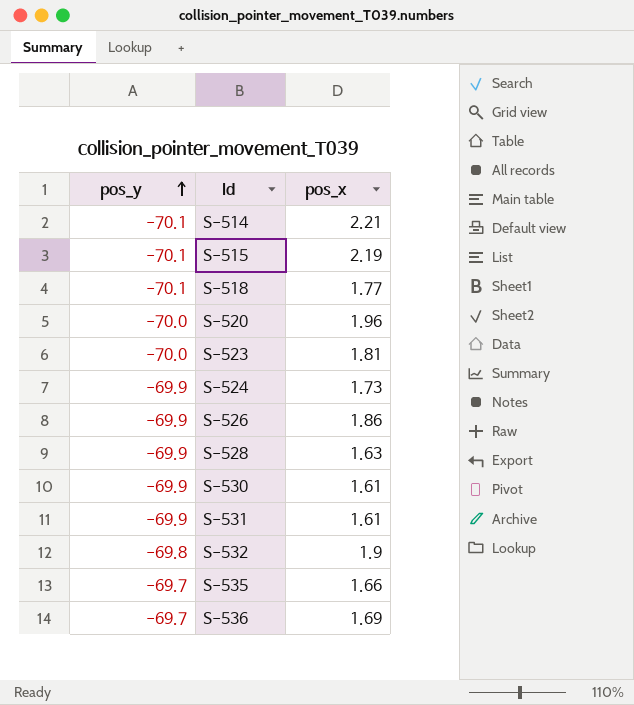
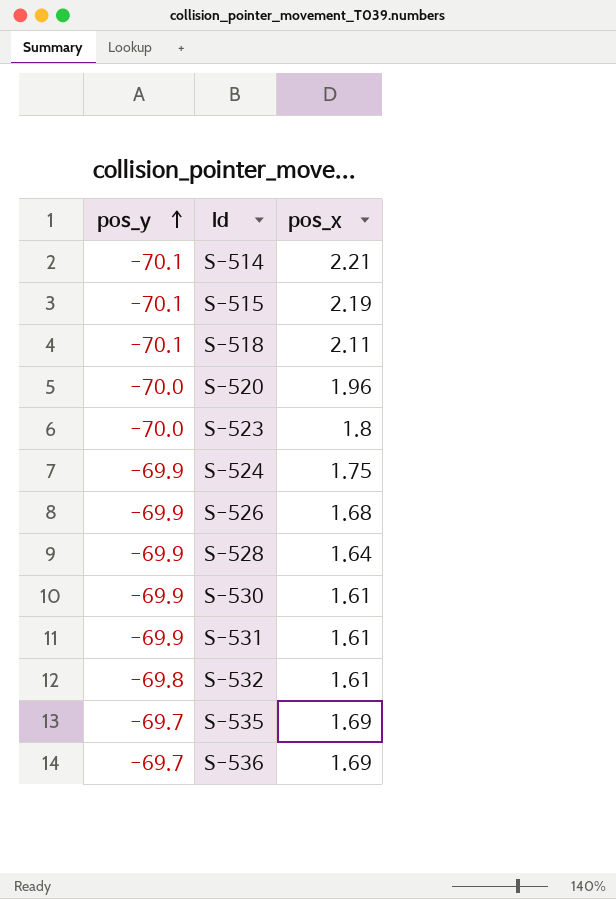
S-518 | pos_x: 1.77 -> 2.11
S-523 | pos_x: 1.81 -> 1.8
S-524 | pos_x: 1.73 -> 1.75
S-526 | pos_x: 1.86 -> 1.68
S-528 | pos_x: 1.63 -> 1.64
S-532 | pos_x: 1.9 -> 1.61
S-535 | pos_x: 1.66 -> 1.69

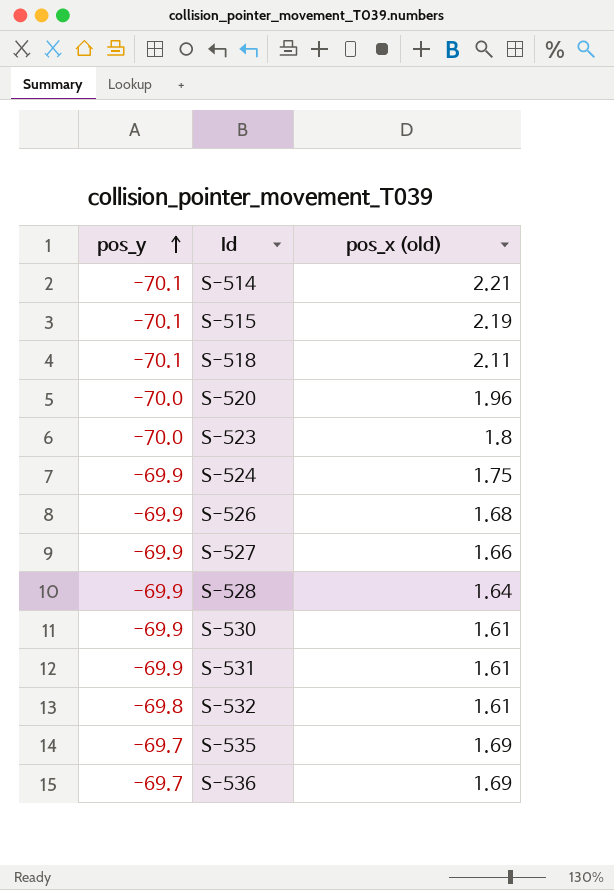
column name: pos_x -> pos_x (old)
row S-527: none -> -69.9 | 1.66

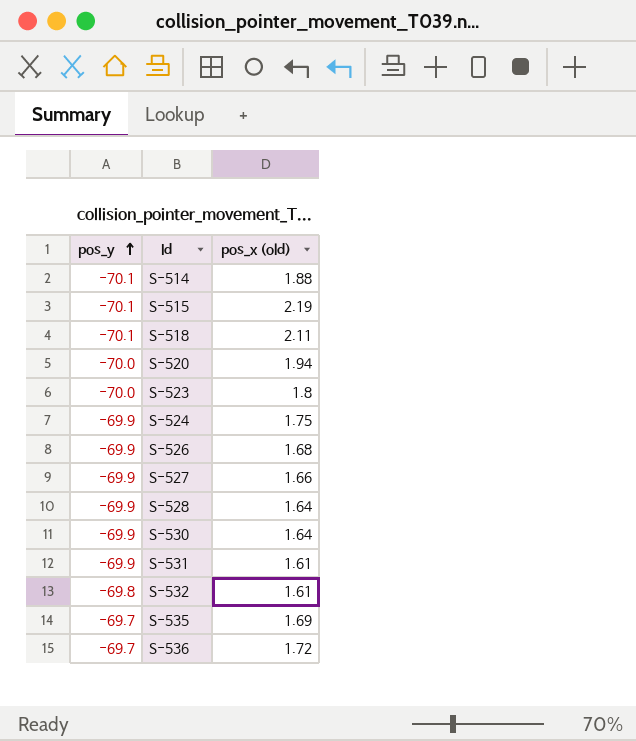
S-514 | pos_x (old): 2.21 -> 1.88
S-520 | pos_x (old): 1.96 -> 1.94
S-530 | pos_x (old): 1.61 -> 1.64
S-536 | pos_x (old): 1.69 -> 1.72

